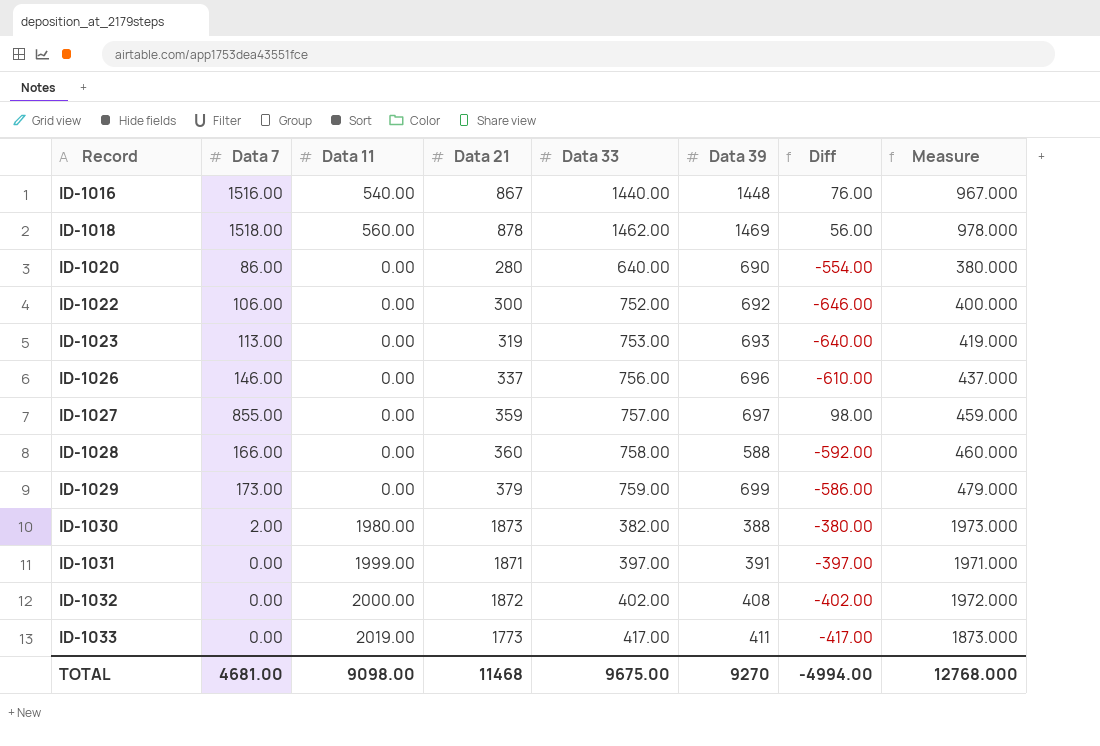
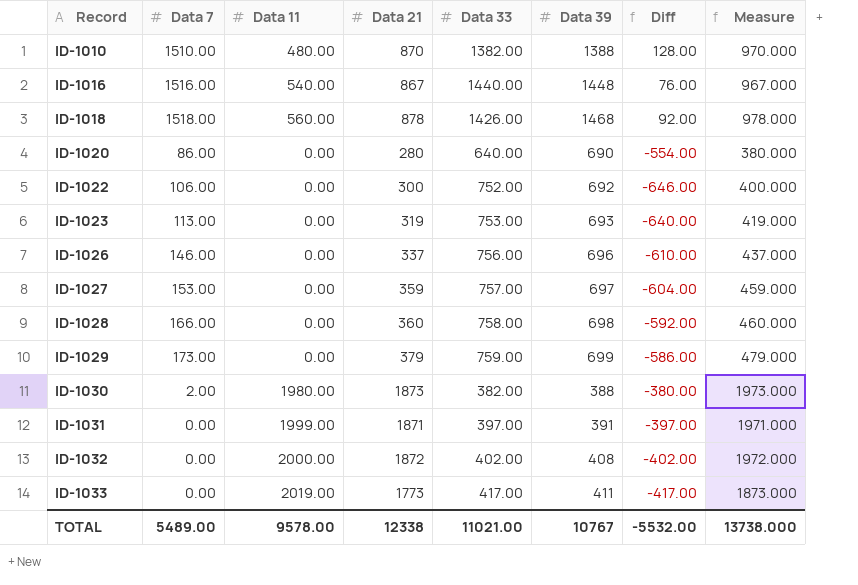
row ID-1010: none -> 1510.00 | 480.00 | 870 | 1382.00 | 1388 | 128.00 | 970.000
ID-1018 | Data 33: 1462.00 -> 1426.00
ID-1018 | Data 39: 1469 -> 1468
ID-1018 | Diff: 56.00 -> 92.00
ID-1027 | Data 7: 855.00 -> 153.00
ID-1027 | Diff: 98.00 -> -604.00
ID-1028 | Data 39: 588 -> 698
TOTAL | Data 7: 4681.00 -> 5489.00
TOTAL | Data 11: 9098.00 -> 9578.00
TOTAL | Data 21: 11468 -> 12338
TOTAL | Data 33: 9675.00 -> 11021.00
TOTAL | Data 39: 9270 -> 10767
TOTAL | Diff: -4994.00 -> -5532.00
TOTAL | Measure: 12768.000 -> 13738.000

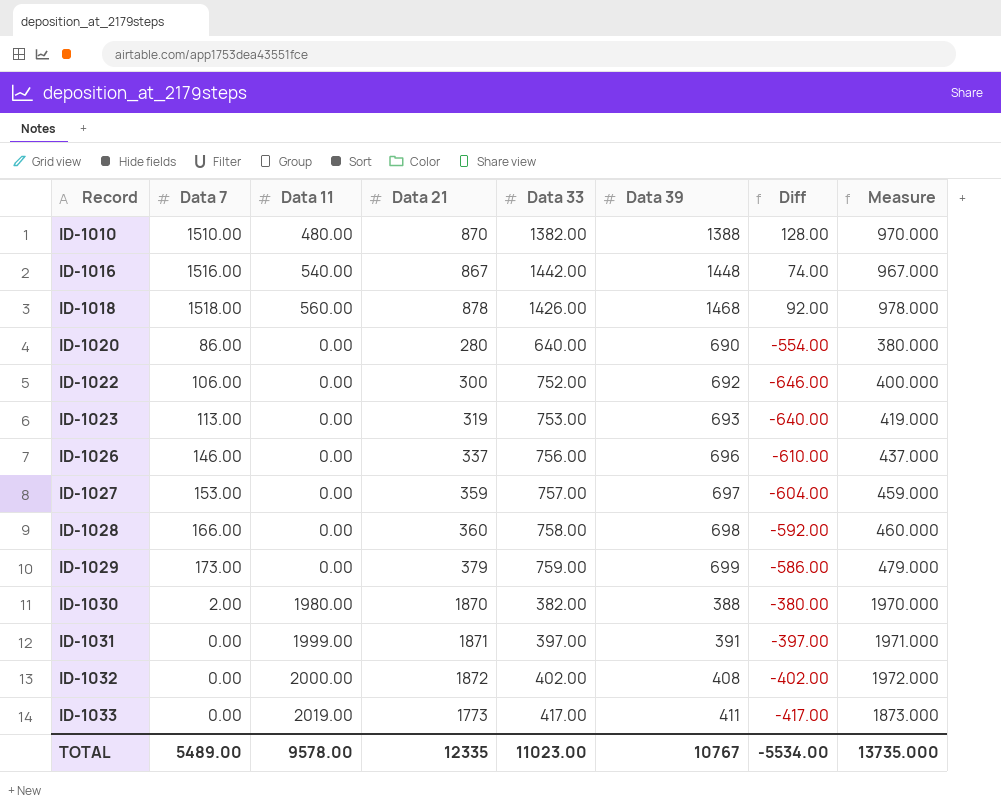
ID-1016 | Data 33: 1440.00 -> 1442.00
ID-1016 | Diff: 76.00 -> 74.00
ID-1030 | Data 21: 1873 -> 1870
ID-1030 | Measure: 1973.000 -> 1970.000
TOTAL | Data 21: 12338 -> 12335
TOTAL | Data 33: 11021.00 -> 11023.00
TOTAL | Diff: -5532.00 -> -5534.00
TOTAL | Measure: 13738.000 -> 13735.000

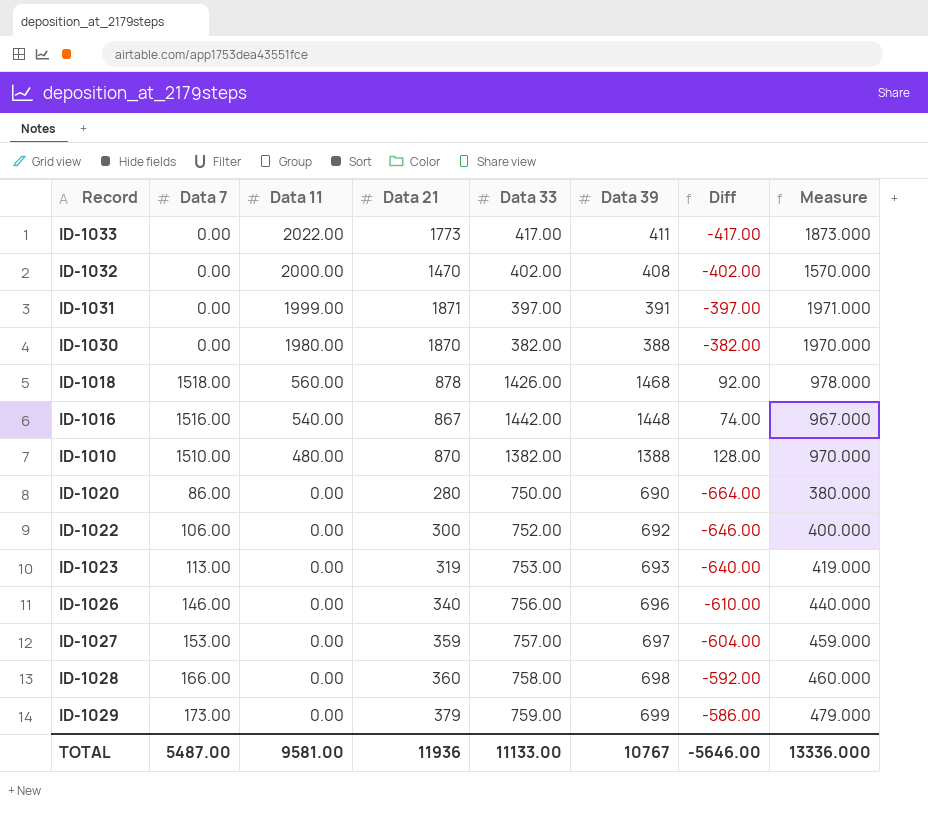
row order: Record ascending -> Data 11 descending
ID-1033 | Data 11: 2019.00 -> 2022.00
ID-1032 | Data 21: 1872 -> 1470
ID-1032 | Measure: 1972.000 -> 1570.000
ID-1030 | Data 7: 2.00 -> 0.00
ID-1030 | Diff: -380.00 -> -382.00
ID-1020 | Data 33: 640.00 -> 750.00
ID-1020 | Diff: -554.00 -> -664.00
ID-1026 | Data 21: 337 -> 340
ID-1026 | Measure: 437.000 -> 440.000
TOTAL | Data 7: 5489.00 -> 5487.00
TOTAL | Data 11: 9578.00 -> 9581.00
TOTAL | Data 21: 12335 -> 11936
TOTAL | Data 33: 11023.00 -> 11133.00
TOTAL | Diff: -5534.00 -> -5646.00
TOTAL | Measure: 13735.000 -> 13336.000

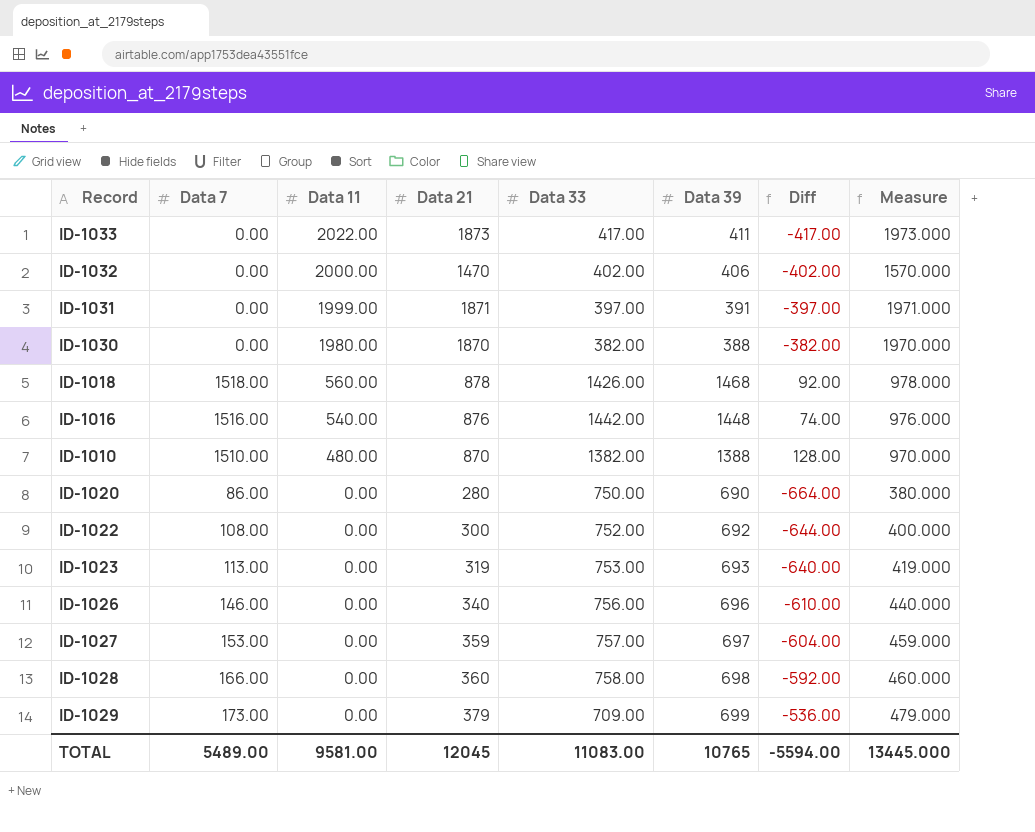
ID-1033 | Data 21: 1773 -> 1873
ID-1033 | Measure: 1873.000 -> 1973.000
ID-1032 | Data 39: 408 -> 406
ID-1016 | Data 21: 867 -> 876
ID-1016 | Measure: 967.000 -> 976.000
ID-1022 | Data 7: 106.00 -> 108.00
ID-1022 | Diff: -646.00 -> -644.00
ID-1029 | Data 33: 759.00 -> 709.00
ID-1029 | Diff: -586.00 -> -536.00
TOTAL | Data 7: 5487.00 -> 5489.00
TOTAL | Data 21: 11936 -> 12045
TOTAL | Data 33: 11133.00 -> 11083.00
TOTAL | Data 39: 10767 -> 10765
TOTAL | Diff: -5646.00 -> -5594.00
TOTAL | Measure: 13336.000 -> 13445.000

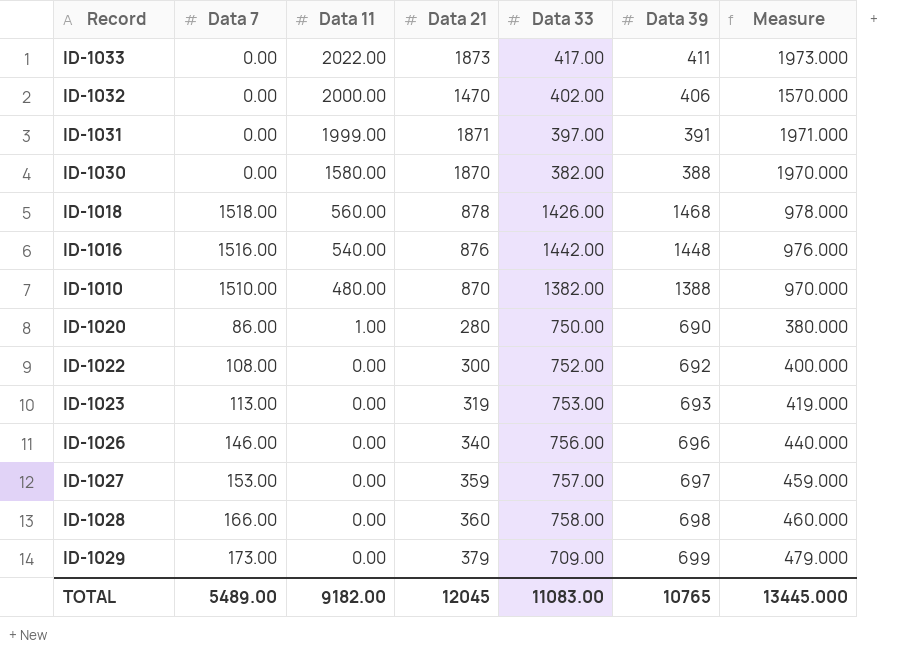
column Diff | formula: [Data 7] - [Data 33] -> none
ID-1030 | Data 11: 1980.00 -> 1580.00
ID-1020 | Data 11: 0.00 -> 1.00
TOTAL | Data 11: 9581.00 -> 9182.00

